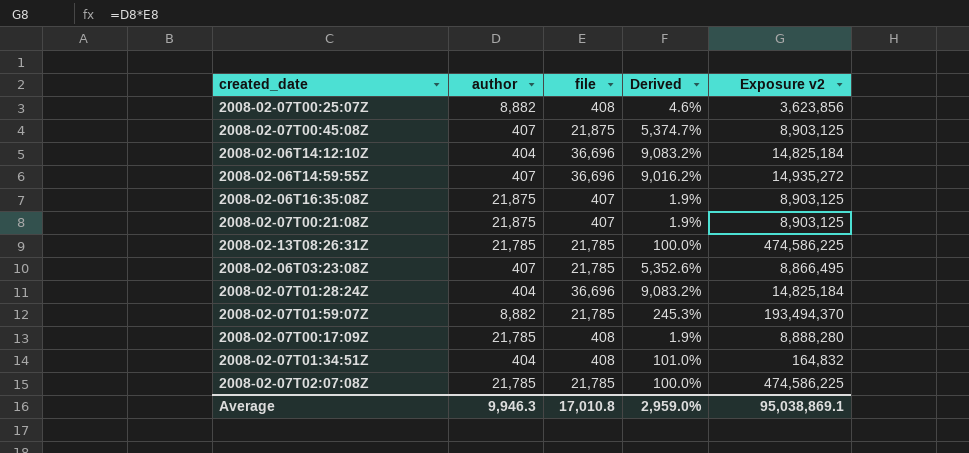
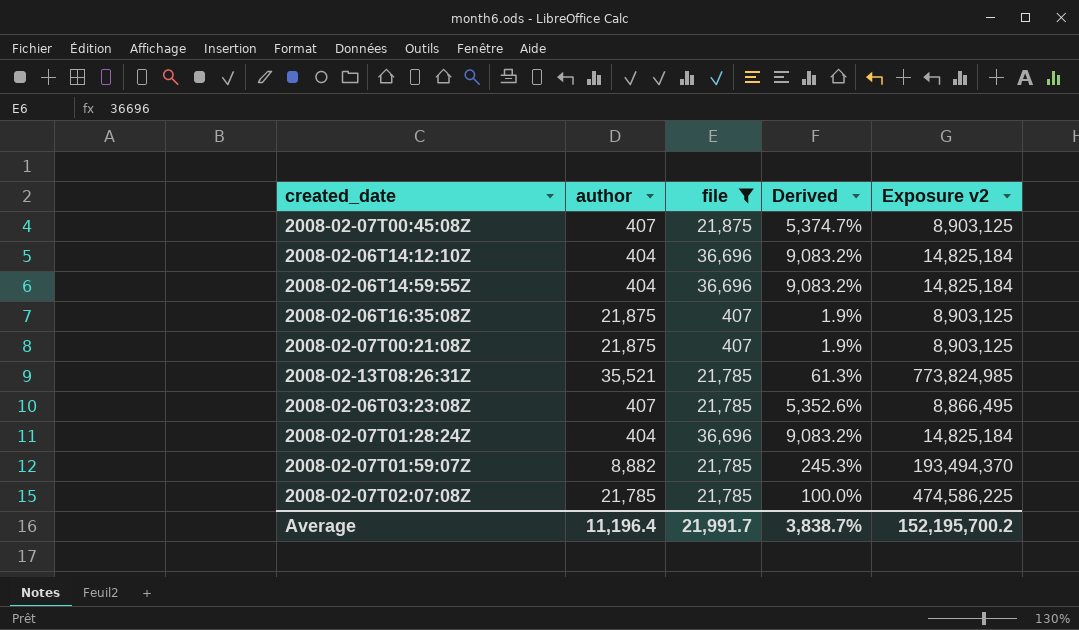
filter: none -> file != 408
2008-02-06T14:59:55Z | author: 407 -> 404
2008-02-06T14:59:55Z | Derived: 9,016.2% -> 9,083.2%
2008-02-06T14:59:55Z | Exposure v2: 14,935,272 -> 14,825,184
2008-02-13T08:26:31Z | author: 21,785 -> 35,521
2008-02-13T08:26:31Z | Derived: 100.0% -> 61.3%
2008-02-13T08:26:31Z | Exposure v2: 474,586,225 -> 773,824,985
Average | author: 9,946.3 -> 11,196.4
Average | file: 17,010.8 -> 21,991.7
Average | Derived: 2,959.0% -> 3,838.7%
Average | Exposure v2: 95,038,869.1 -> 152,195,700.2

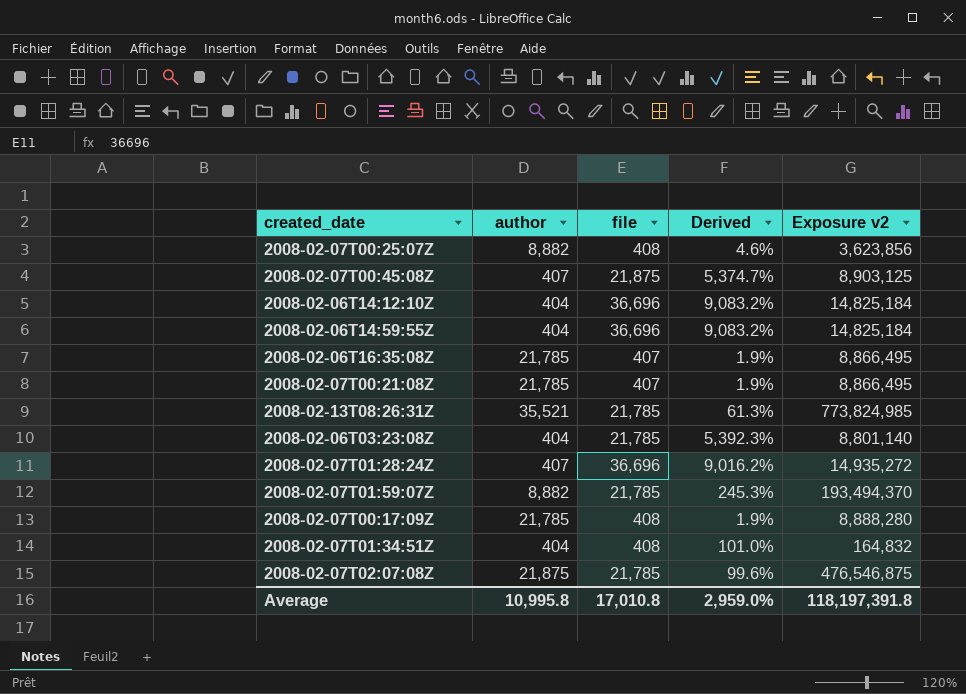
filter: file != 408 -> none
2008-02-06T16:35:08Z | author: 21,875 -> 21,785
2008-02-06T16:35:08Z | Exposure v2: 8,903,125 -> 8,866,495
2008-02-07T00:21:08Z | author: 21,875 -> 21,785
2008-02-07T00:21:08Z | Exposure v2: 8,903,125 -> 8,866,495
2008-02-06T03:23:08Z | author: 407 -> 404
2008-02-06T03:23:08Z | Derived: 5,352.6% -> 5,392.3%
2008-02-06T03:23:08Z | Exposure v2: 8,866,495 -> 8,801,140
2008-02-07T01:28:24Z | author: 404 -> 407
2008-02-07T01:28:24Z | Derived: 9,083.2% -> 9,016.2%
2008-02-07T01:28:24Z | Exposure v2: 14,825,184 -> 14,935,272
2008-02-07T02:07:08Z | author: 21,785 -> 21,875
2008-02-07T02:07:08Z | Derived: 100.0% -> 99.6%
2008-02-07T02:07:08Z | Exposure v2: 474,586,225 -> 476,546,875
Average | author: 11,196.4 -> 10,995.8
Average | file: 21,991.7 -> 17,010.8
Average | Derived: 3,838.7% -> 2,959.0%
Average | Exposure v2: 152,195,700.2 -> 118,197,391.8

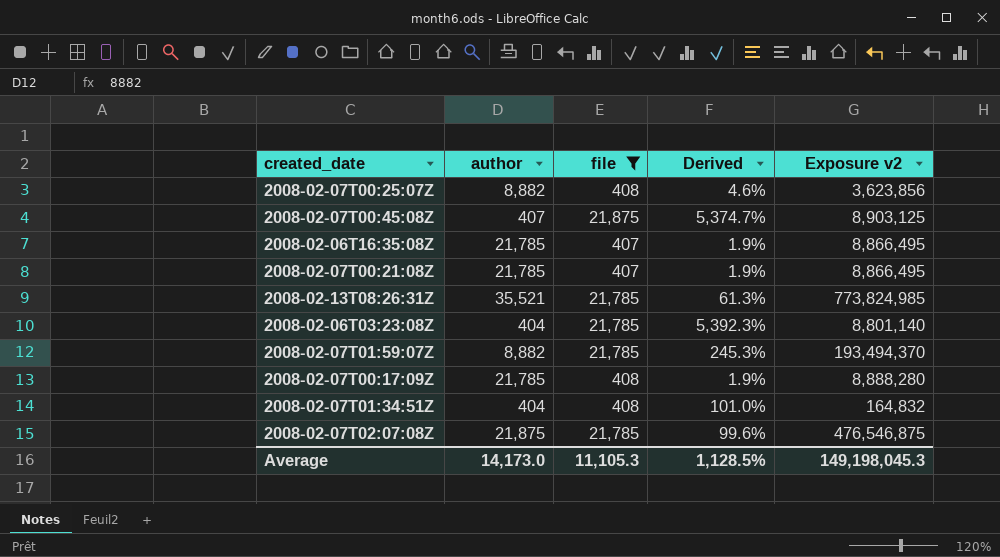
filter: none -> file != 36,696
Average | author: 10,995.8 -> 14,173.0
Average | file: 17,010.8 -> 11,105.3
Average | Derived: 2,959.0% -> 1,128.5%
Average | Exposure v2: 118,197,391.8 -> 149,198,045.3

